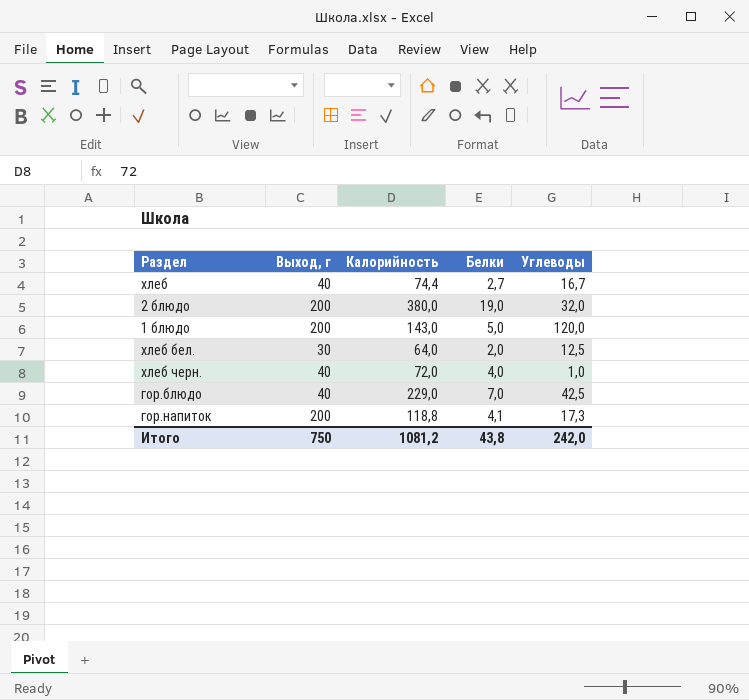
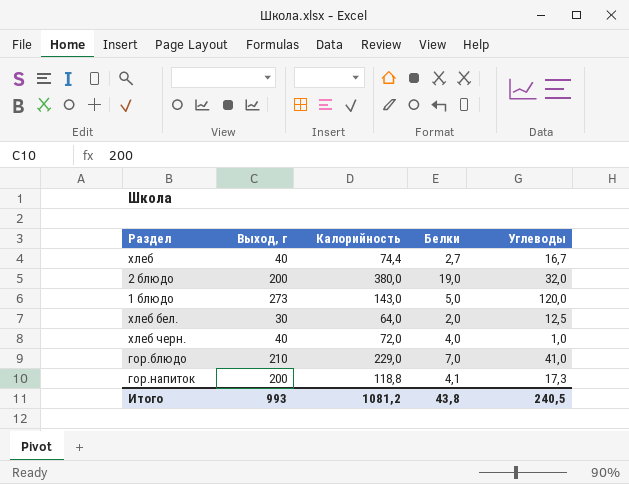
1 блюдо | Выход, г: 200 -> 273
гор.блюдо | Выход, г: 40 -> 210
гор.блюдо | Углеводы: 42,5 -> 41,0
Итого | Выход, г: 750 -> 993
Итого | Углеводы: 242,0 -> 240,5

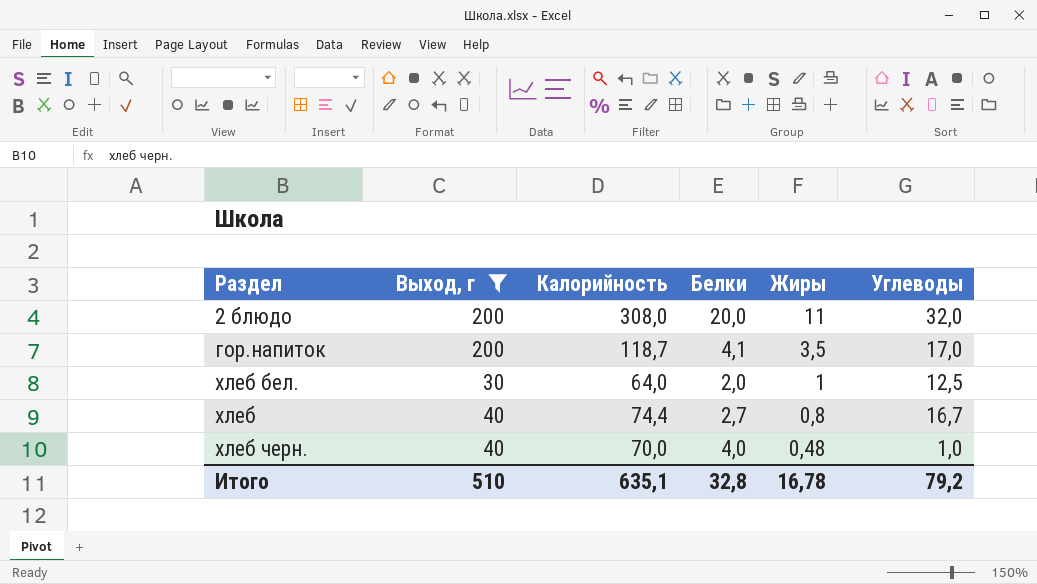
filter: none -> Выход, г <= 200
row order: none -> Жиры descending
column Жиры | position: none -> 5
2 блюдо | Калорийность: 380,0 -> 308,0
2 блюдо | Белки: 19,0 -> 20,0
гор.напиток | Калорийность: 118,8 -> 118,7
гор.напиток | Углеводы: 17,3 -> 17,0
хлеб черн. | Калорийность: 72,0 -> 70,0
Итого | Выход, г: 993 -> 510
Итого | Калорийность: 1081,2 -> 635,1
Итого | Белки: 43,8 -> 32,8
Итого | Углеводы: 240,5 -> 79,2

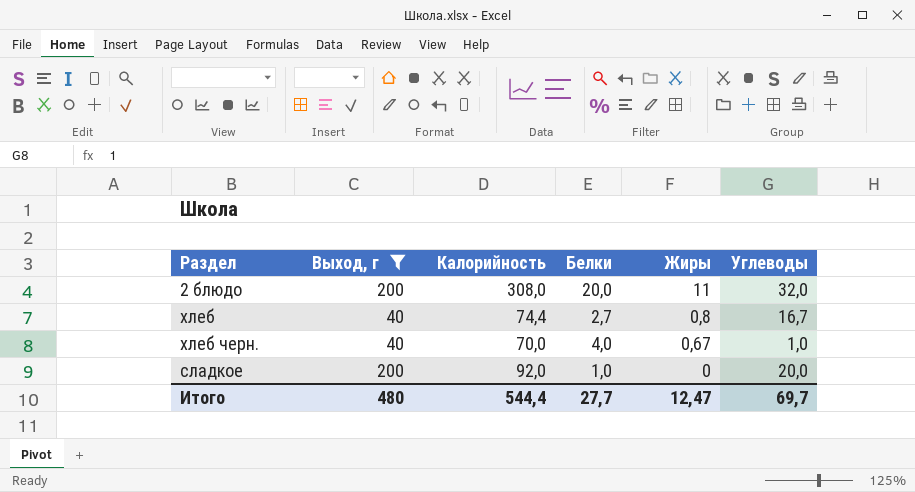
row гор.напиток: 200 | 118,7 | 4,1 | 3,5 | 17,0 -> none
row хлеб бел.: 30 | 64,0 | 2,0 | 1 | 12,5 -> none
хлеб черн. | Жиры: 0,48 -> 0,67
row сладкое: none -> 200 | 92,0 | 1,0 | 0 | 20,0
Итого | Выход, г: 510 -> 480
Итого | Калорийность: 635,1 -> 544,4
Итого | Белки: 32,8 -> 27,7
Итого | Жиры: 16,78 -> 12,47
Итого | Углеводы: 79,2 -> 69,7

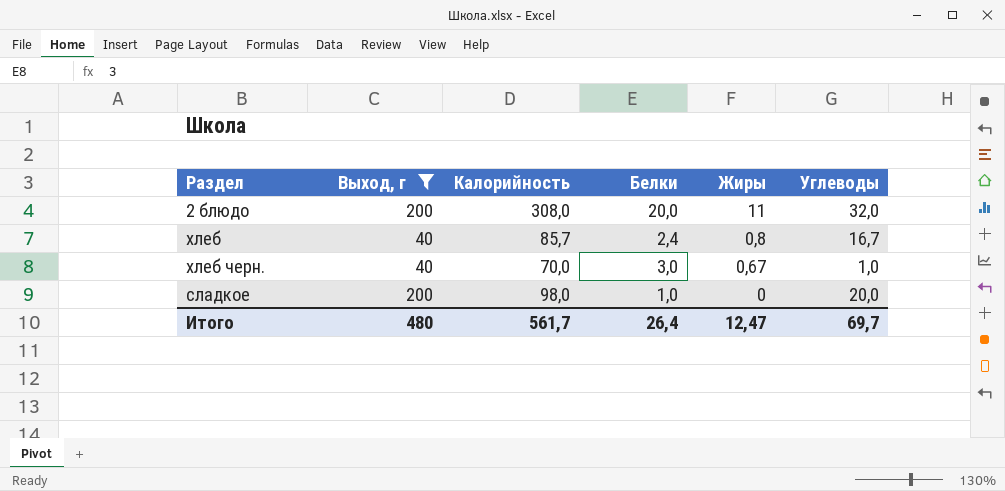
хлеб | Калорийность: 74,4 -> 85,7
хлеб | Белки: 2,7 -> 2,4
хлеб черн. | Белки: 4,0 -> 3,0
сладкое | Калорийность: 92,0 -> 98,0
Итого | Калорийность: 544,4 -> 561,7
Итого | Белки: 27,7 -> 26,4

